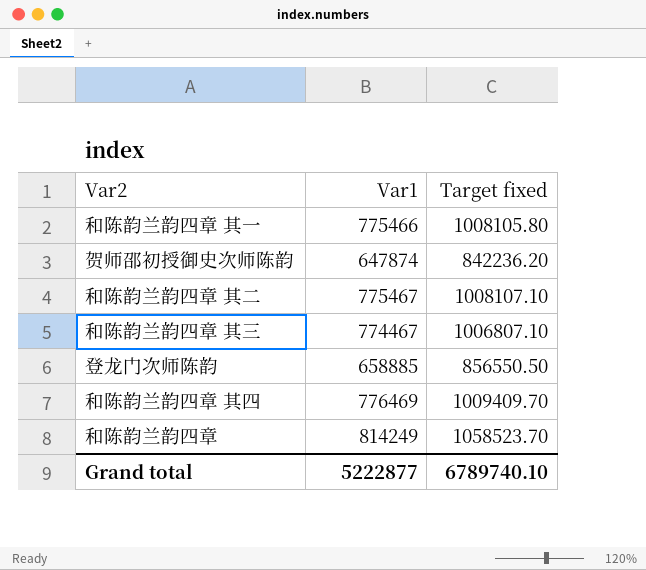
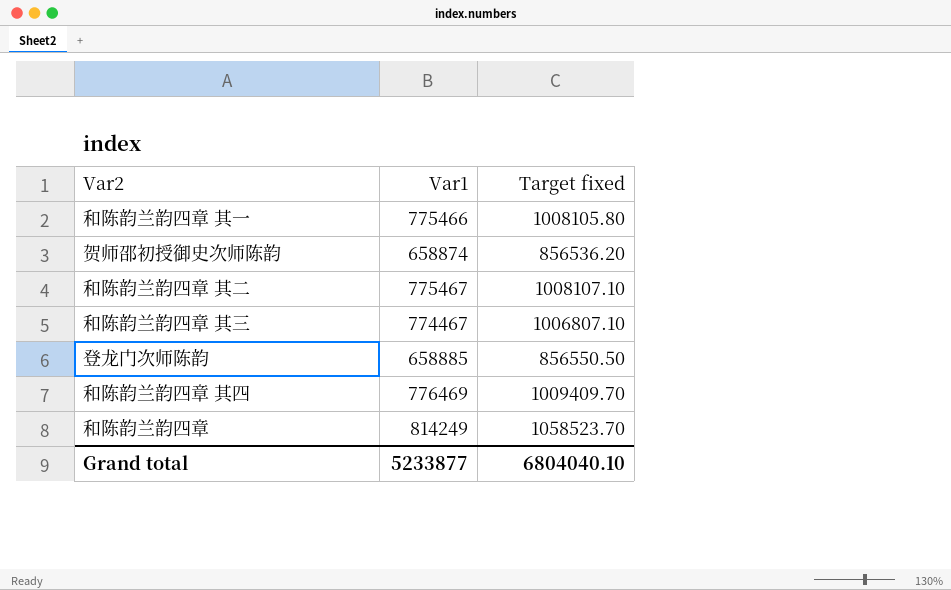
贺师邵初授御史次师陈韵 | Var1: 647874 -> 658874
贺师邵初授御史次师陈韵 | Target fixed: 842236.20 -> 856536.20
Grand total | Var1: 5222877 -> 5233877
Grand total | Target fixed: 6789740.10 -> 6804040.10

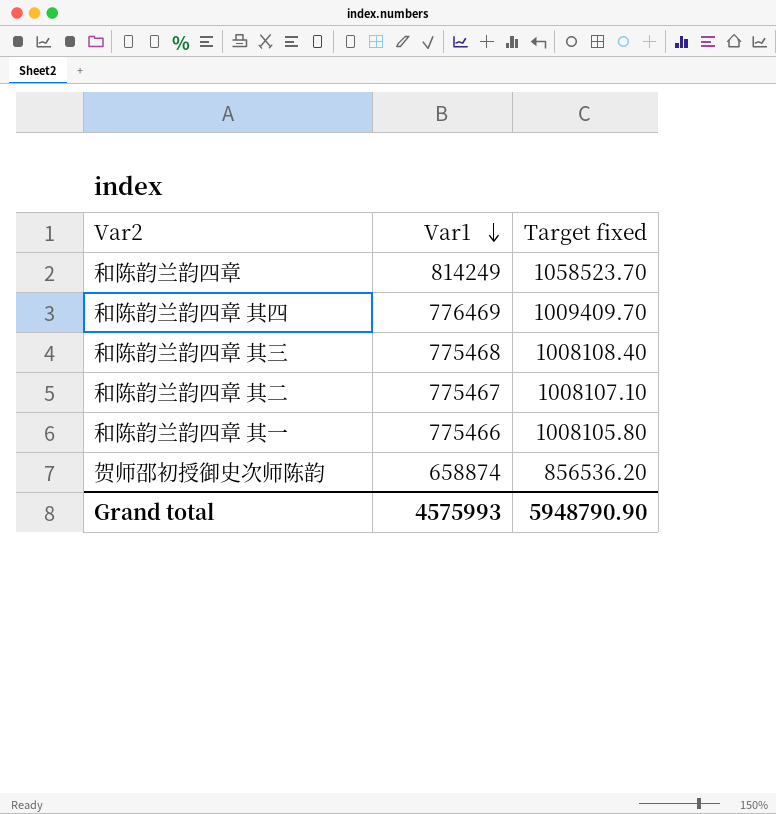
row order: none -> Var1 descending
row 登龙门次师陈韵: 658885 | 856550.50 -> none
和陈韵兰韵四章 其三 | Var1: 774467 -> 775468
和陈韵兰韵四章 其三 | Target fixed: 1006807.10 -> 1008108.40
Grand total | Var1: 5233877 -> 4575993
Grand total | Target fixed: 6804040.10 -> 5948790.90

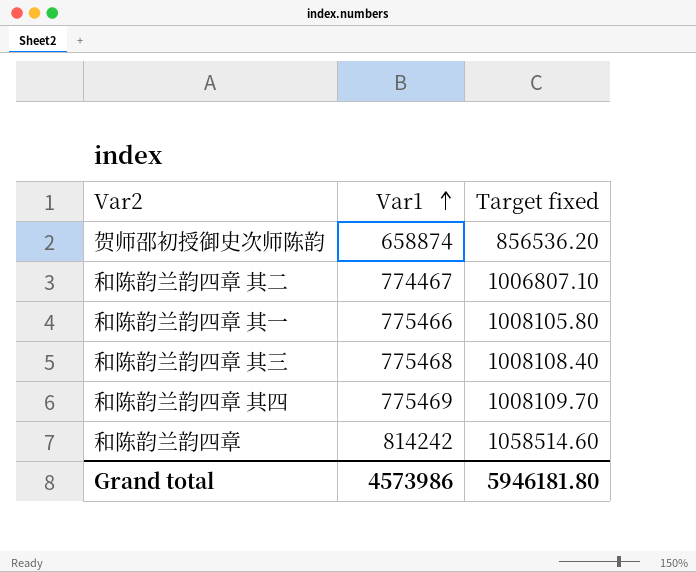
row order: Var1 descending -> Var1 ascending
和陈韵兰韵四章 其二 | Var1: 775467 -> 774467
和陈韵兰韵四章 其二 | Target fixed: 1008107.10 -> 1006807.10
和陈韵兰韵四章 其四 | Var1: 776469 -> 775469
和陈韵兰韵四章 其四 | Target fixed: 1009409.70 -> 1008109.70
和陈韵兰韵四章 | Var1: 814249 -> 814242
和陈韵兰韵四章 | Target fixed: 1058523.70 -> 1058514.60
Grand total | Var1: 4575993 -> 4573986
Grand total | Target fixed: 5948790.90 -> 5946181.80

